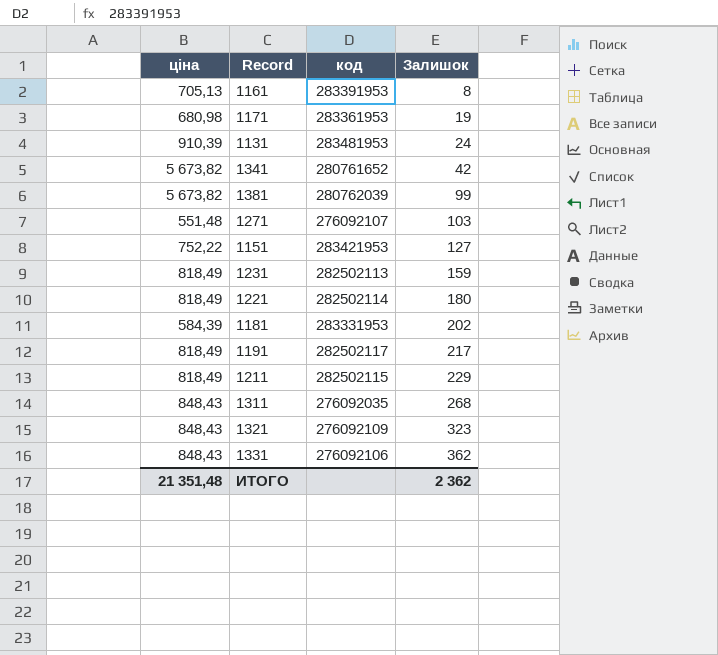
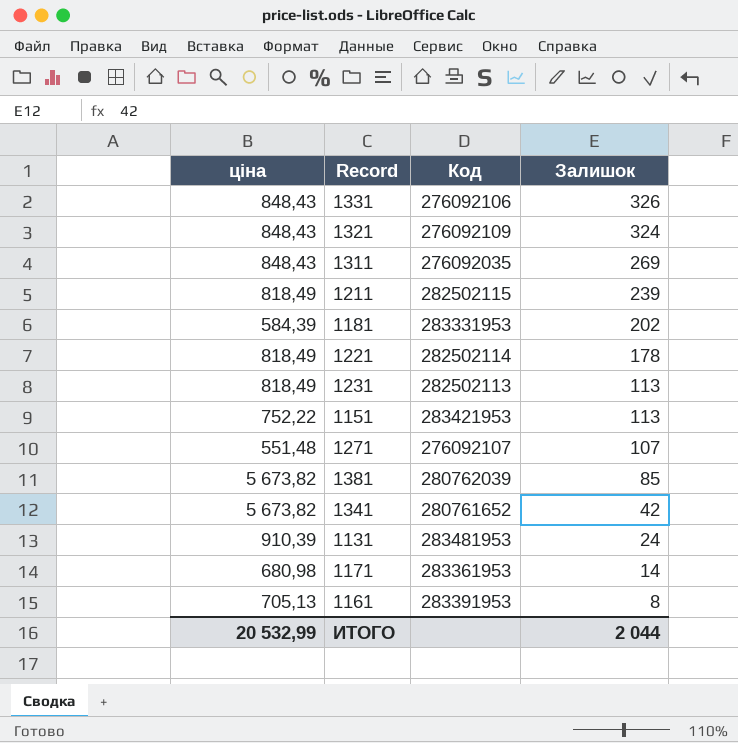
row order: Залишок ascending -> Залишок descending
column name: код -> Код
row 1191: 818,49 | 282502117 | 217 -> none
1331 | Залишок: 362 -> 326
1321 | Залишок: 323 -> 324
1311 | Залишок: 268 -> 269
1211 | Залишок: 229 -> 239
1221 | Залишок: 180 -> 178
1231 | Залишок: 159 -> 113
1151 | Залишок: 127 -> 113
1271 | Залишок: 103 -> 107
1381 | Залишок: 99 -> 85
1171 | Залишок: 19 -> 14
ИТОГО | ціна: 21 351,48 -> 20 532,99
ИТОГО | Залишок: 2 362 -> 2 044

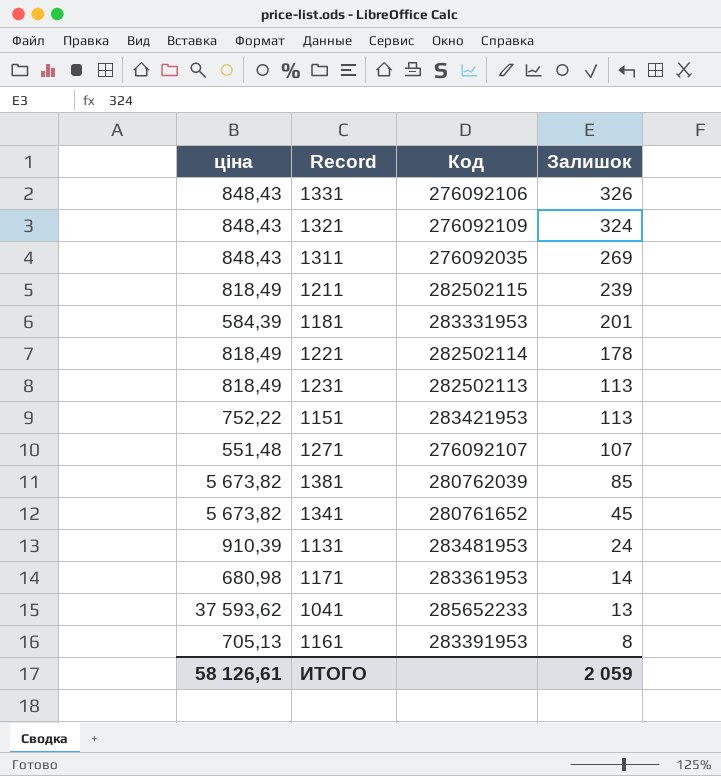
1181 | Залишок: 202 -> 201
1341 | Залишок: 42 -> 45
row 1041: none -> 37 593,62 | 285652233 | 13
ИТОГО | ціна: 20 532,99 -> 58 126,61
ИТОГО | Залишок: 2 044 -> 2 059

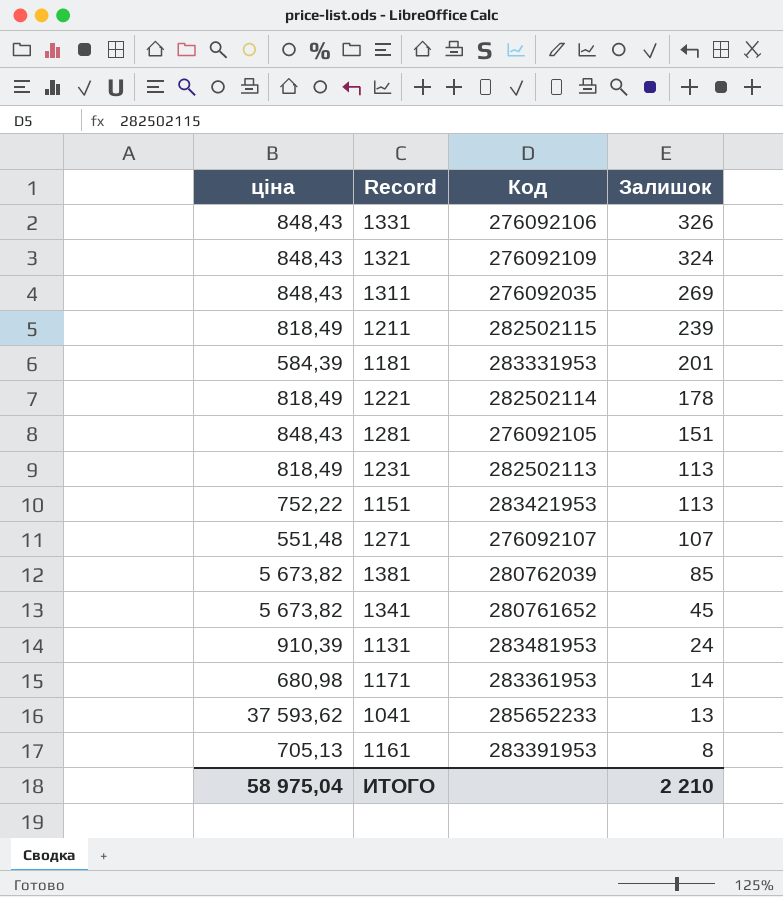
row 1281: none -> 848,43 | 276092105 | 151
ИТОГО | ціна: 58 126,61 -> 58 975,04
ИТОГО | Залишок: 2 059 -> 2 210

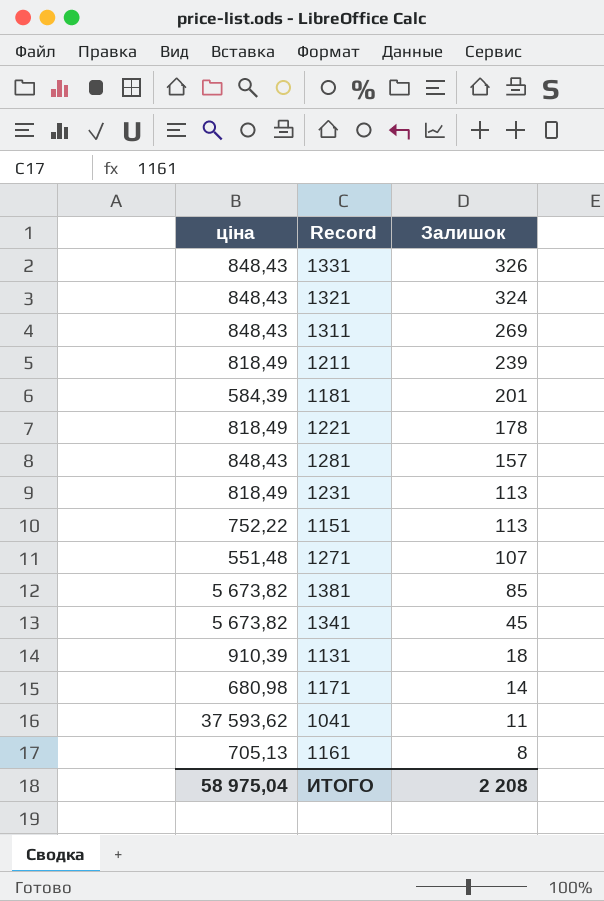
column Код | position: 3 -> none
1281 | Залишок: 151 -> 157
1131 | Залишок: 24 -> 18
1041 | Залишок: 13 -> 11
ИТОГО | Залишок: 2 210 -> 2 208

